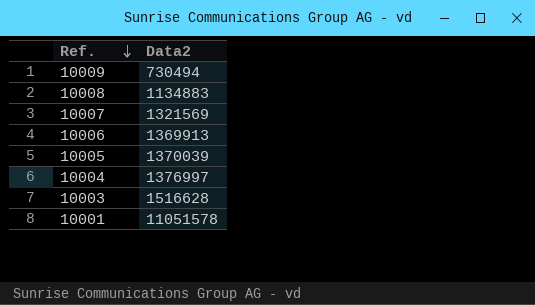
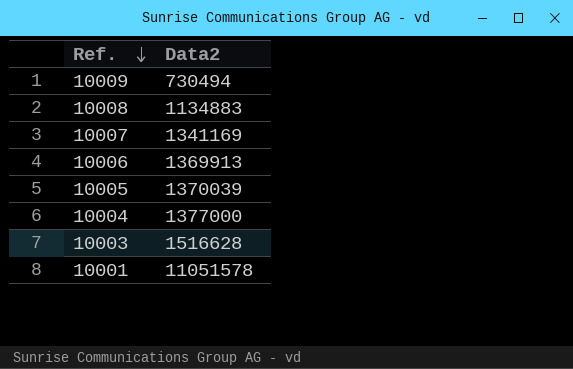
10007 | Data2: 1321569 -> 1341169
10004 | Data2: 1376997 -> 1377000

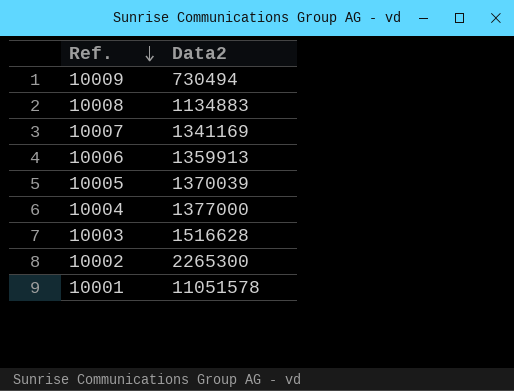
10006 | Data2: 1369913 -> 1359913
row 10002: none -> 2265300

